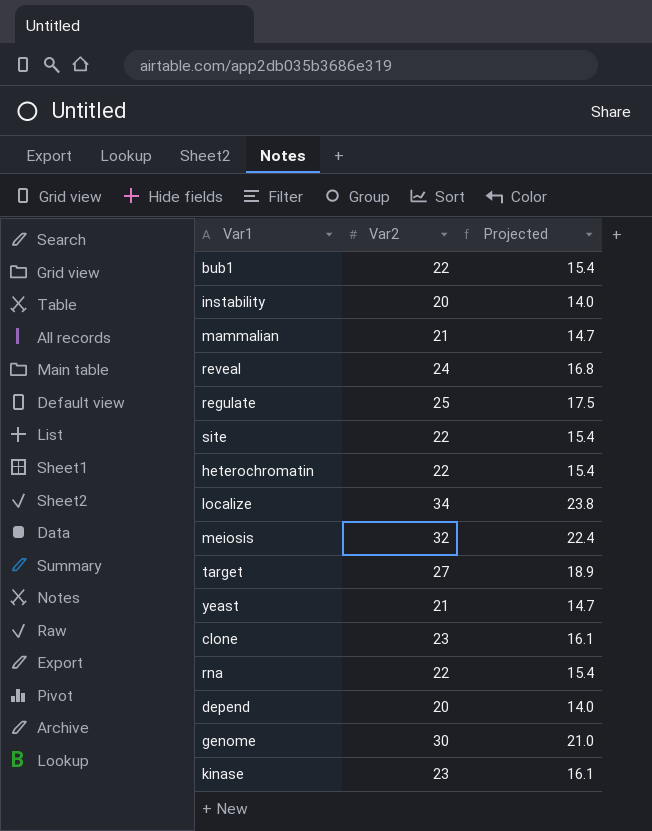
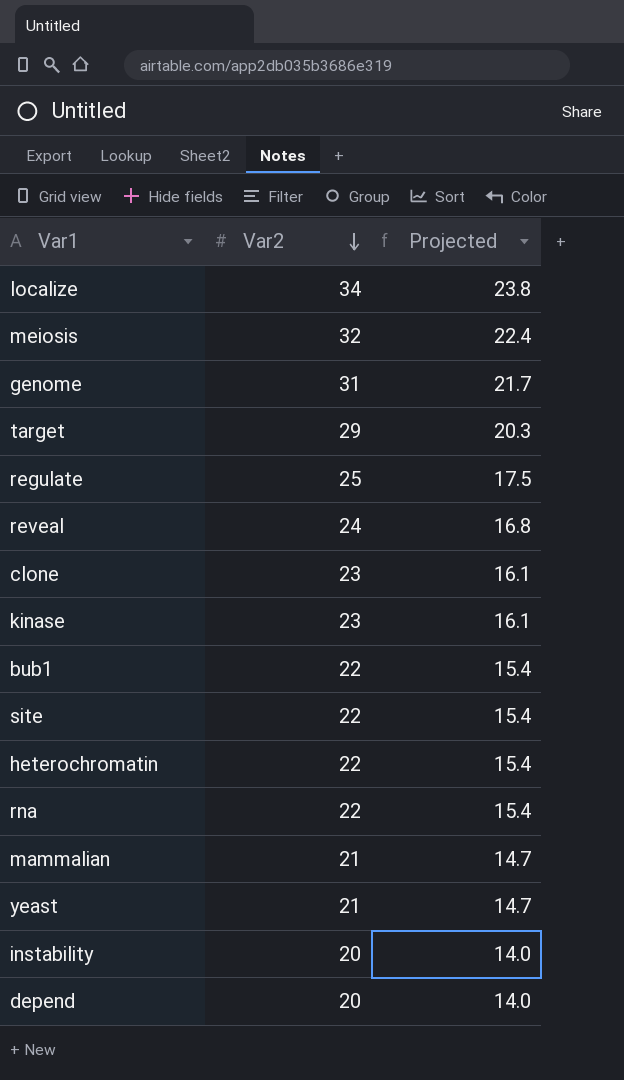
row order: none -> Var2 descending
genome | Var2: 30 -> 31
genome | Projected: 21.0 -> 21.7
target | Var2: 27 -> 29
target | Projected: 18.9 -> 20.3

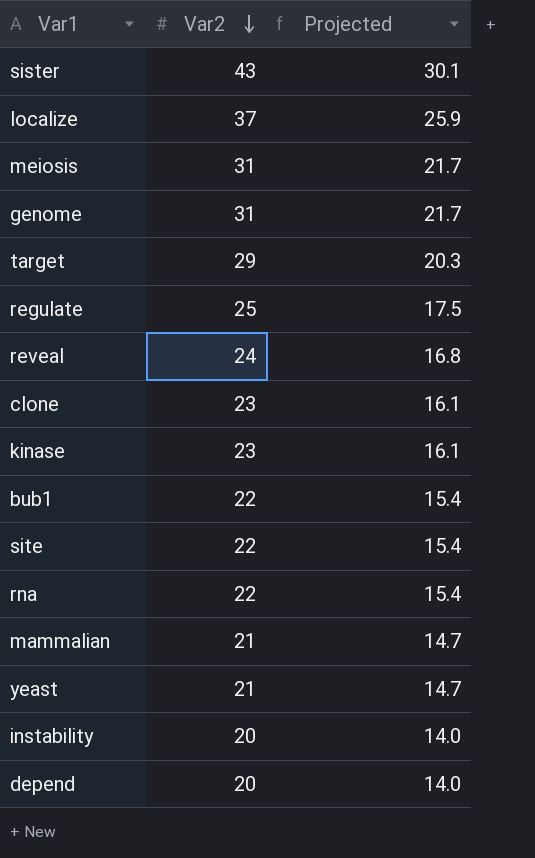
row heterochromatin: 22 | 15.4 -> none
row sister: none -> 43 | 30.1
localize | Var2: 34 -> 37
localize | Projected: 23.8 -> 25.9
meiosis | Var2: 32 -> 31
meiosis | Projected: 22.4 -> 21.7

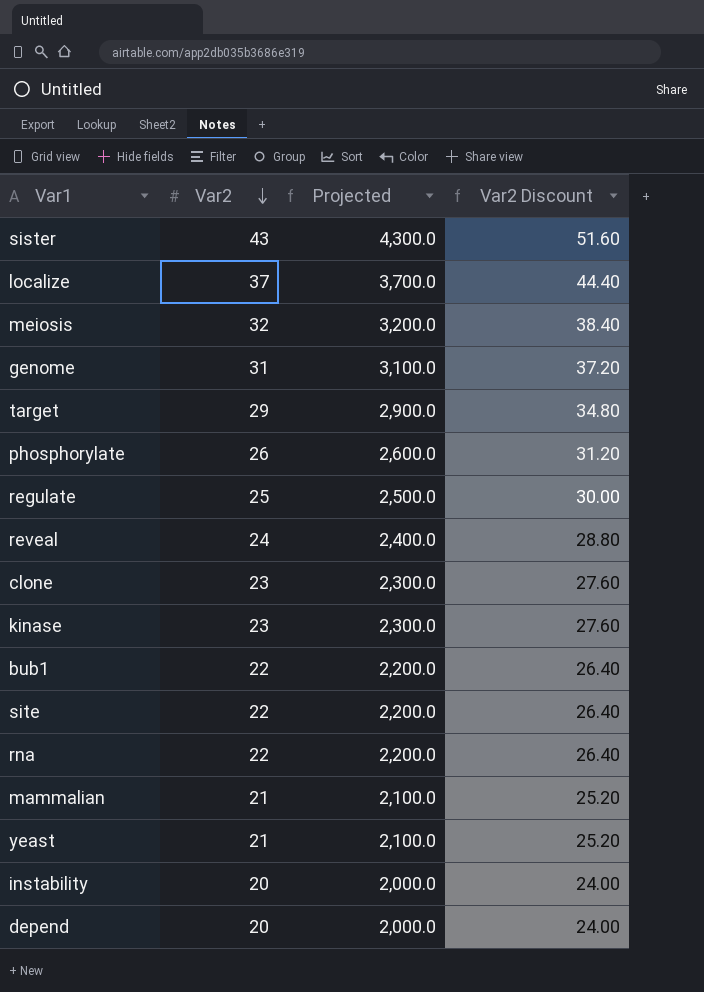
column Projected | formula: [Var2] * 0.7 -> [Var2] * 100
column Var2 Discount | formula: none -> [Var2] * 1.2
meiosis | Var2: 31 -> 32
row phosphorylate: none -> 26 | 2,600.0 | 31.20

